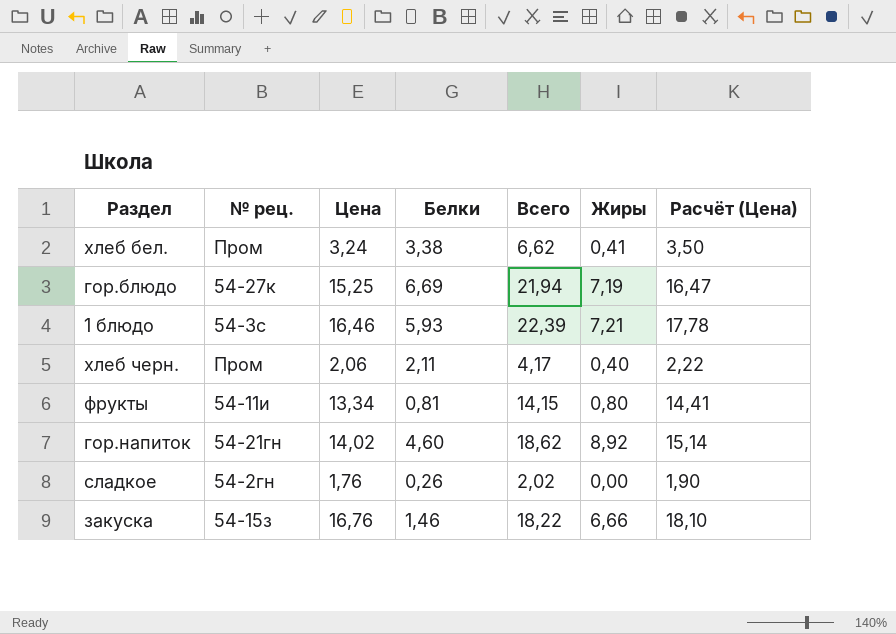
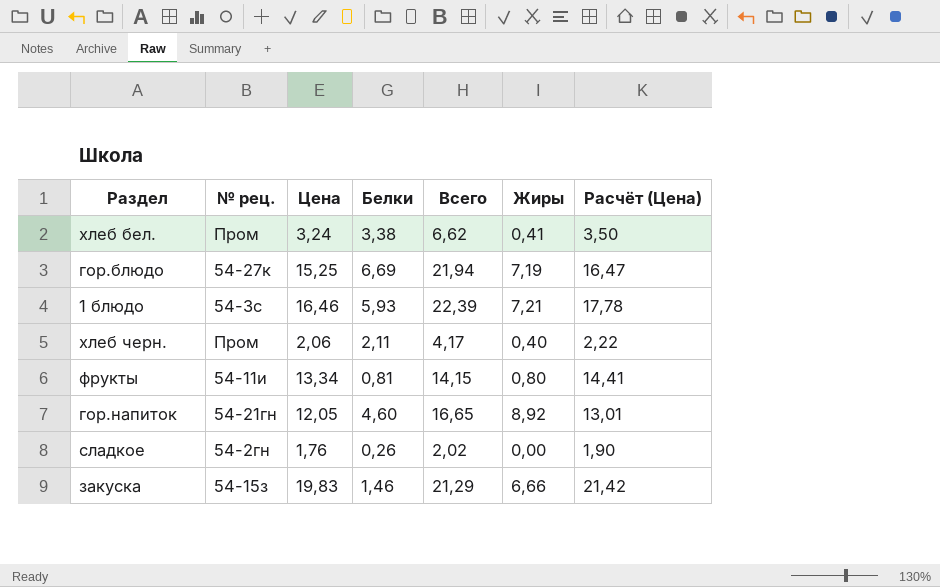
гор.напиток | Цена: 14,02 -> 12,05
гор.напиток | Всего: 18,62 -> 16,65
гор.напиток | Расчёт (Цена): 15,14 -> 13,01
закуска | Цена: 16,76 -> 19,83
закуска | Всего: 18,22 -> 21,29
закуска | Расчёт (Цена): 18,10 -> 21,42

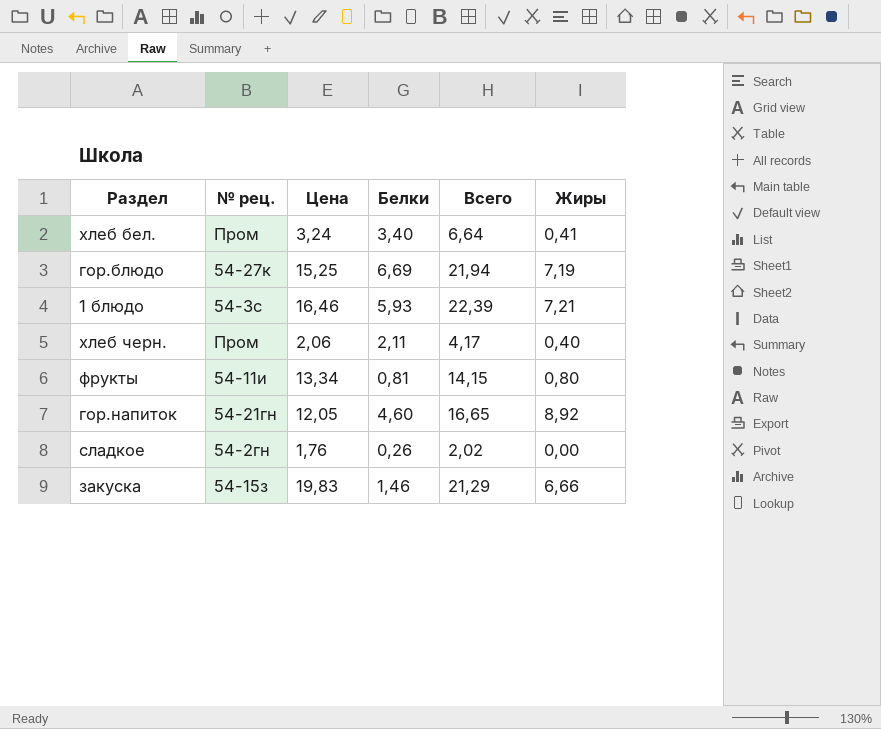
column Расчёт (Цена) | formula: [Цена] * 1,08 -> none
хлеб бел. | Белки: 3,38 -> 3,40
хлеб бел. | Всего: 6,62 -> 6,64

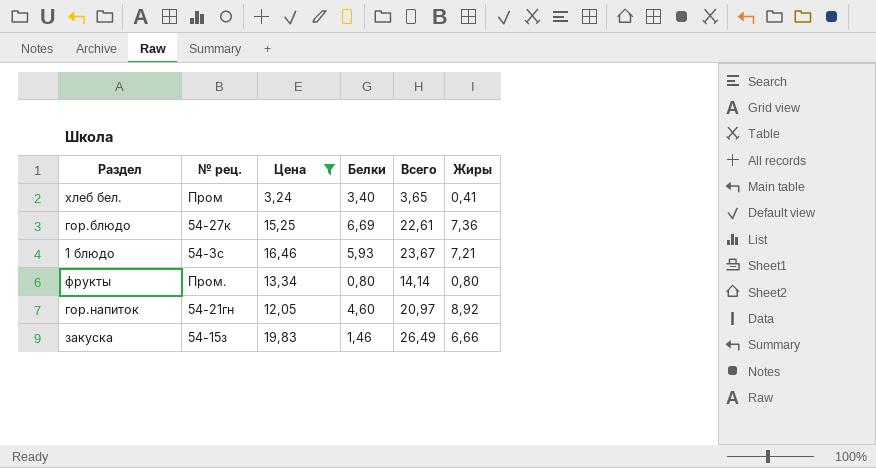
filter: none -> Цена >= 3,24
column Всего | formula: [Цена] + [Белки] -> [Цена] + [Жиры]
гор.блюдо | Жиры: 7,19 -> 7,36
фрукты | № рец.: 54-11и -> Пром.
фрукты | Белки: 0,81 -> 0,80

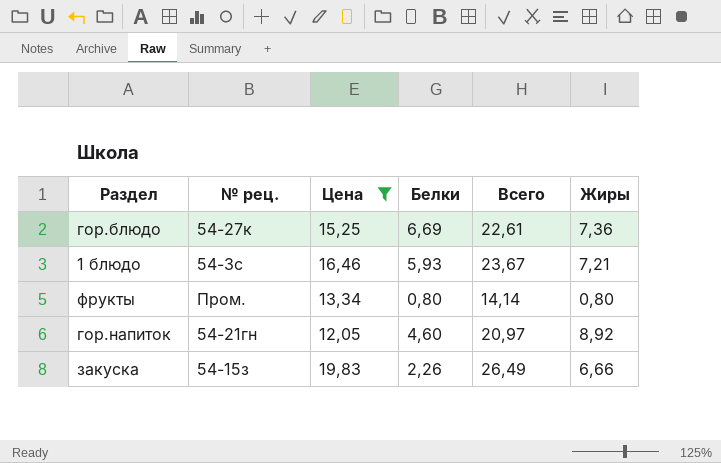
row хлеб бел.: Пром | 3,24 | 3,40 | 3,65 | 0,41 -> none
закуска | Белки: 1,46 -> 2,26

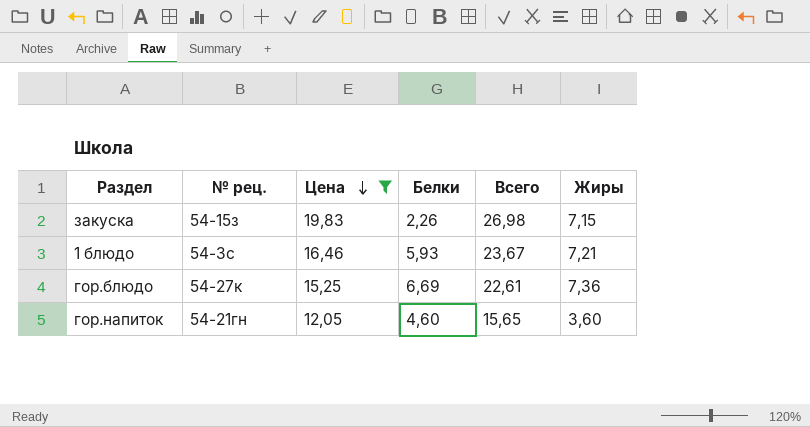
row order: none -> Цена descending
row фрукты: Пром. | 13,34 | 0,80 | 14,14 | 0,80 -> none
закуска | Всего: 26,49 -> 26,98
закуска | Жиры: 6,66 -> 7,15
гор.напиток | Всего: 20,97 -> 15,65
гор.напиток | Жиры: 8,92 -> 3,60

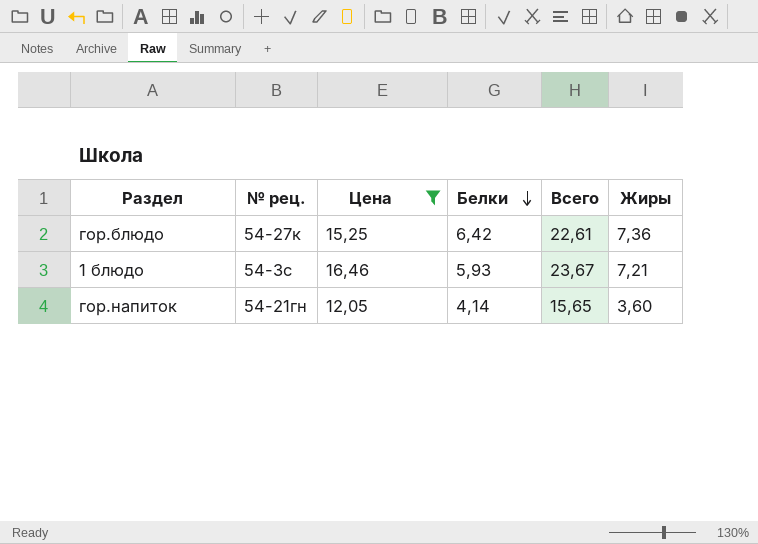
row order: Цена descending -> Белки descending
row закуска: 54-15з | 19,83 | 2,26 | 26,98 | 7,15 -> none
гор.блюдо | Белки: 6,69 -> 6,42
гор.напиток | Белки: 4,60 -> 4,14

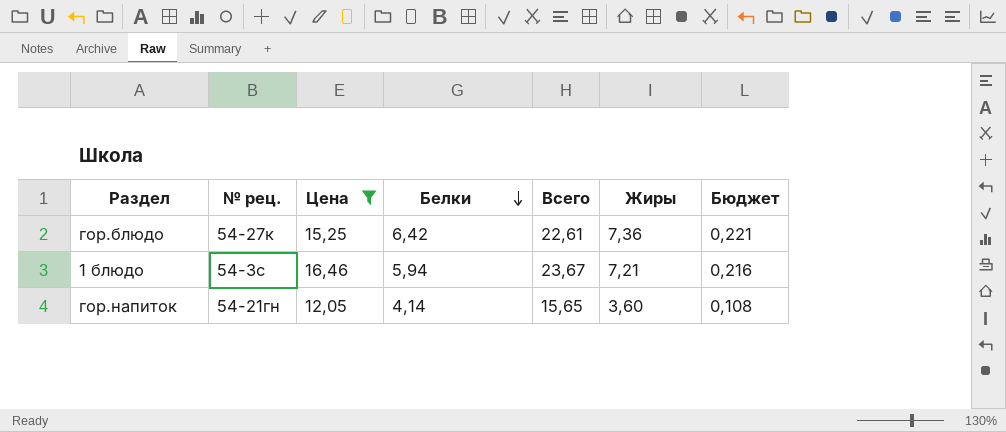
column Бюджет | formula: none -> [Жиры] * 0,03
1 блюдо | Белки: 5,93 -> 5,94

